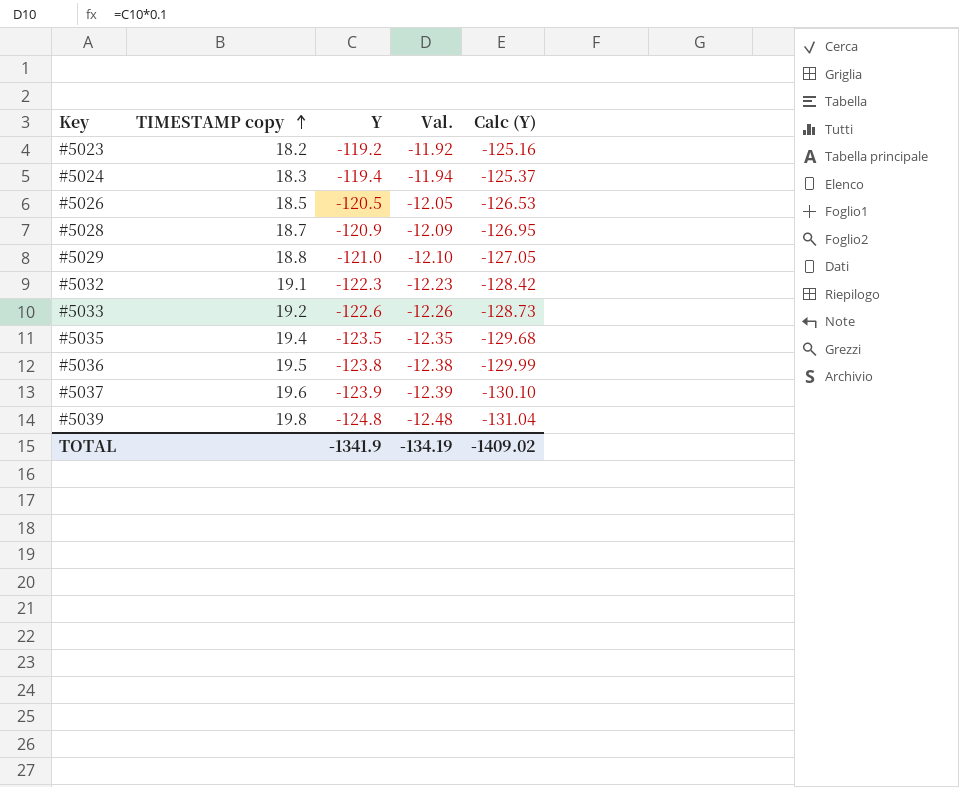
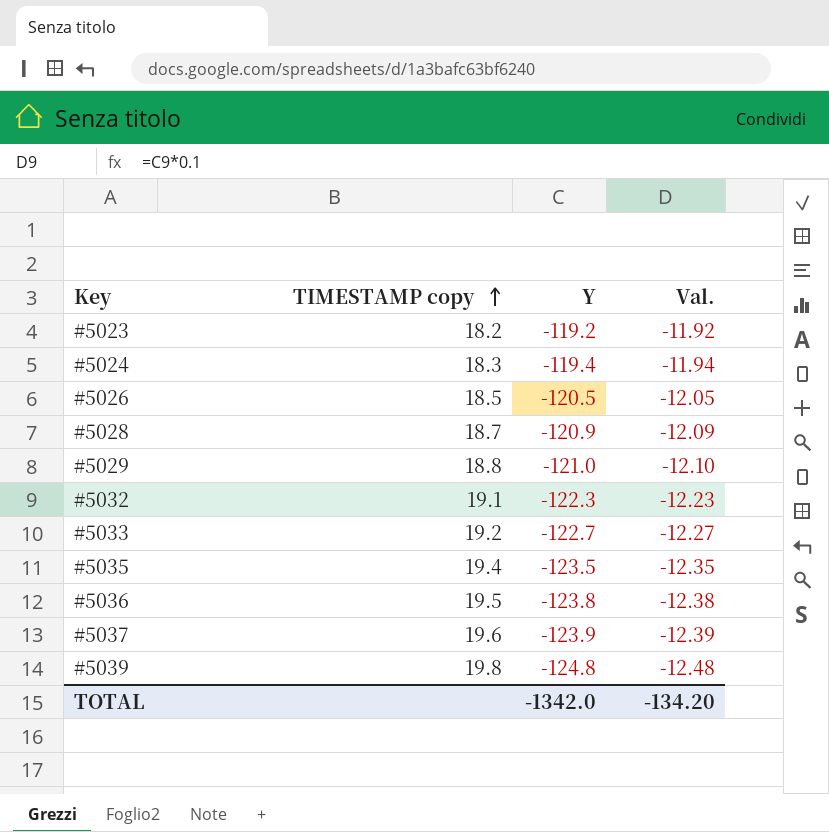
column Calc (Y) | formula: [Y] * 1.05 -> none
#5033 | Y: -122.6 -> -122.7
#5033 | Val.: -12.26 -> -12.27
TOTAL | Y: -1341.9 -> -1342.0
TOTAL | Val.: -134.19 -> -134.20

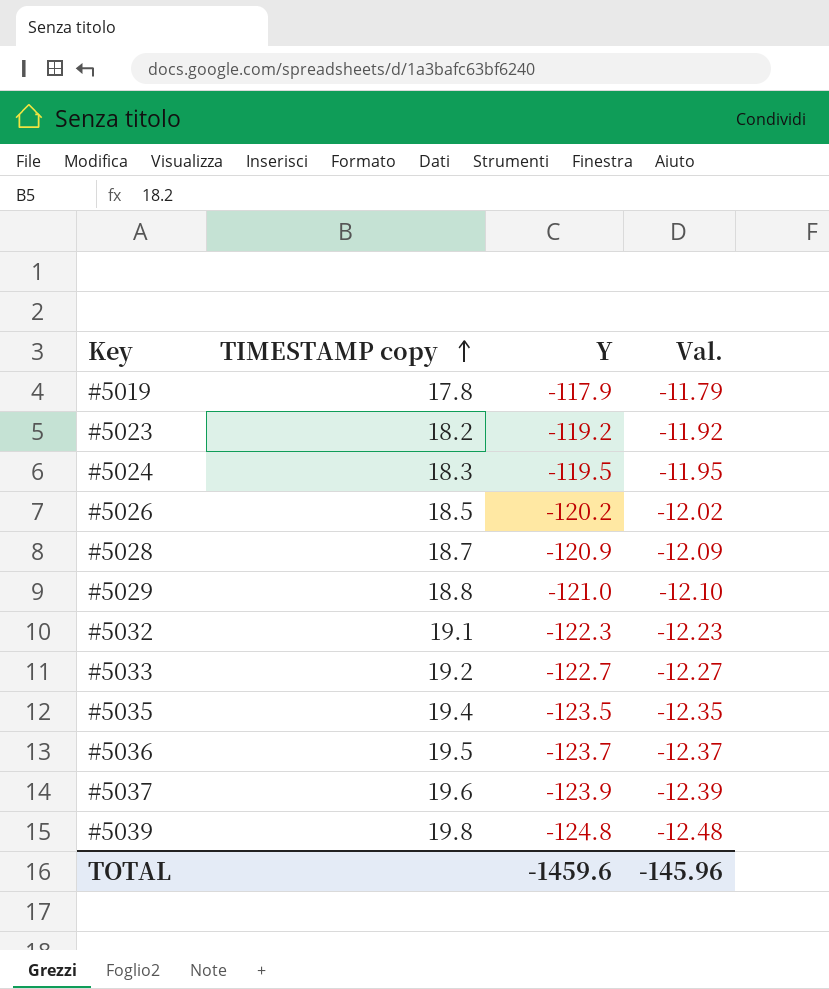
row #5019: none -> 17.8 | -117.9 | -11.79
#5024 | Y: -119.4 -> -119.5
#5024 | Val.: -11.94 -> -11.95
#5026 | Y: -120.5 -> -120.2
#5026 | Val.: -12.05 -> -12.02
#5036 | Y: -123.8 -> -123.7
#5036 | Val.: -12.38 -> -12.37
TOTAL | Y: -1342.0 -> -1459.6
TOTAL | Val.: -134.20 -> -145.96

